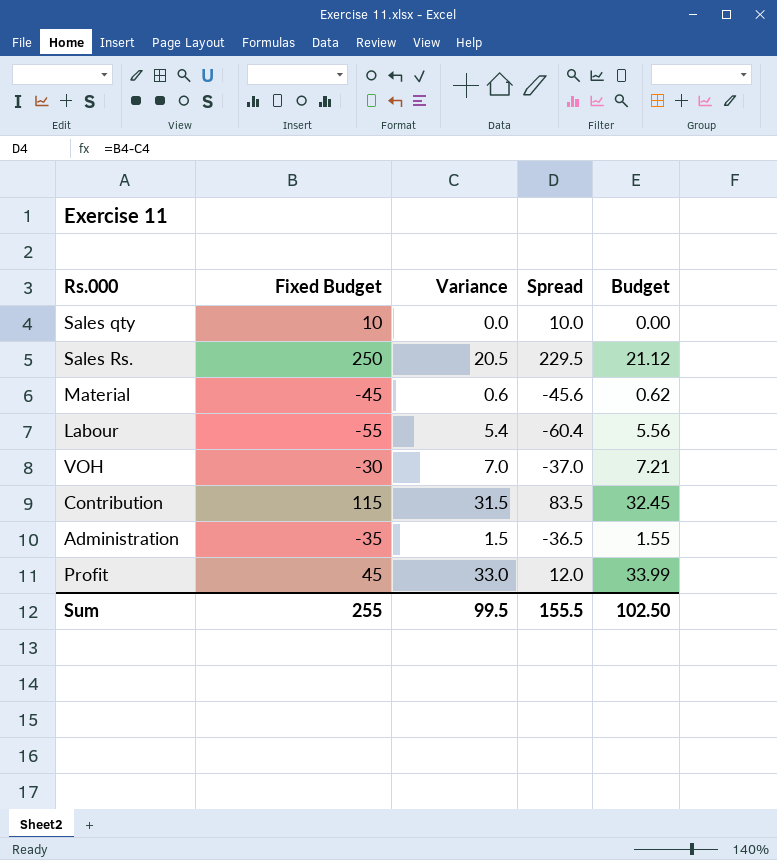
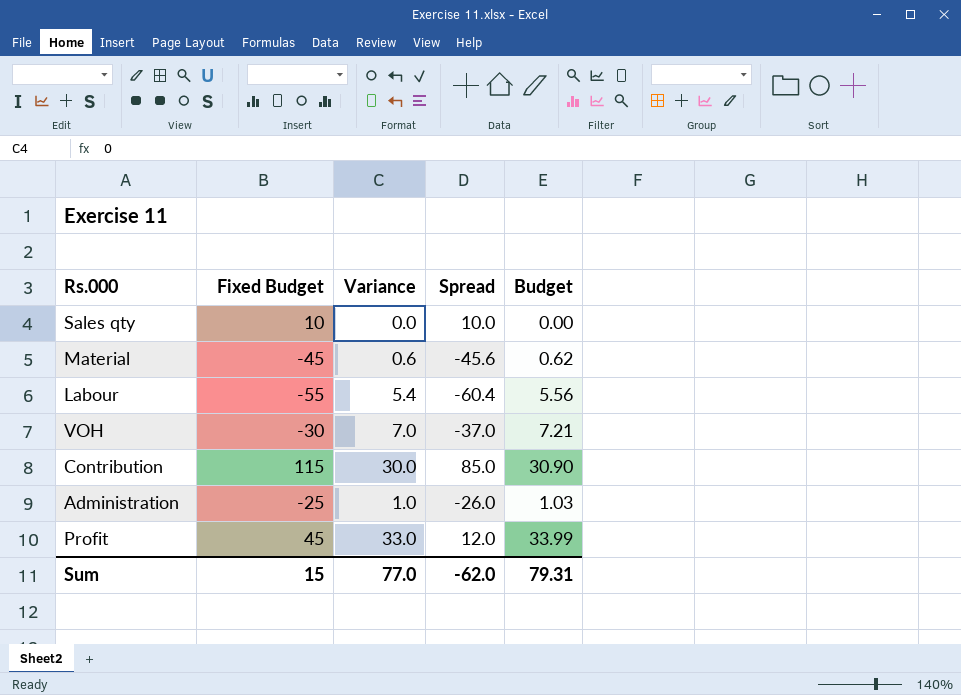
row Sales Rs.: 250 | 20.5 | 229.5 | 21.12 -> none
Contribution | Variance: 31.5 -> 30.0
Contribution | Spread: 83.5 -> 85.0
Contribution | Budget: 32.45 -> 30.90
Administration | Fixed Budget: -35 -> -25
Administration | Variance: 1.5 -> 1.0
Administration | Spread: -36.5 -> -26.0
Administration | Budget: 1.55 -> 1.03
Sum | Fixed Budget: 255 -> 15
Sum | Variance: 99.5 -> 77.0
Sum | Spread: 155.5 -> -62.0
Sum | Budget: 102.50 -> 79.31

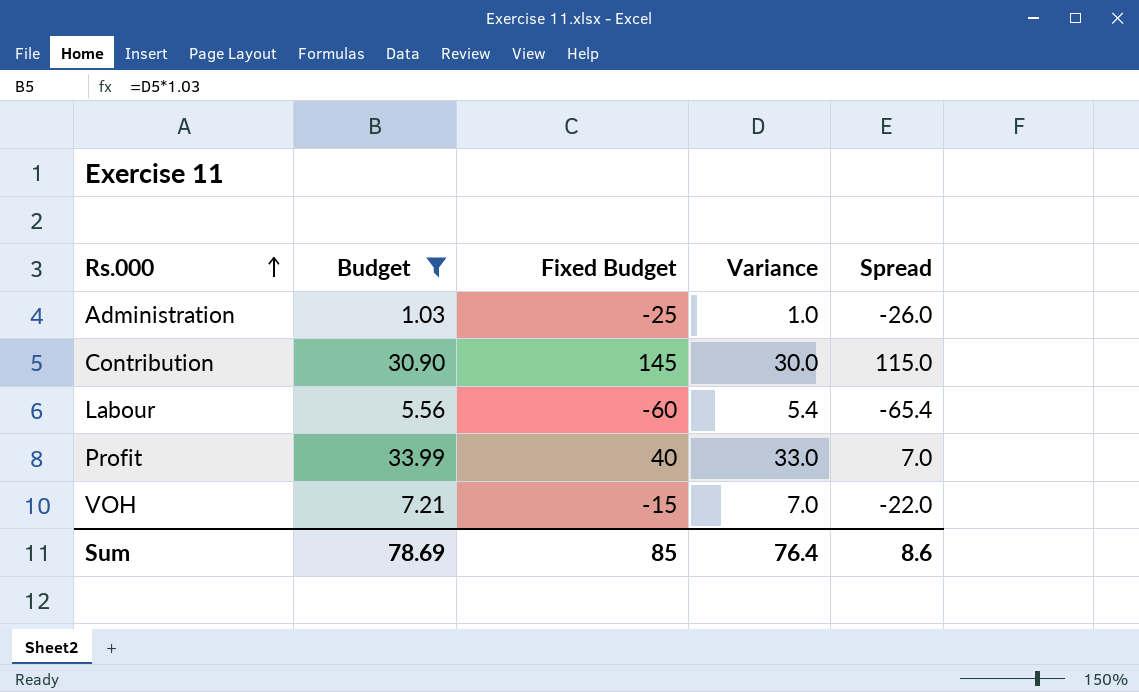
filter: none -> Budget >= 1.03
row order: none -> Rs.000 ascending
column Budget | position: 5 -> 2
Contribution | Fixed Budget: 115 -> 145
Contribution | Spread: 85.0 -> 115.0
Labour | Fixed Budget: -55 -> -60
Labour | Spread: -60.4 -> -65.4
Profit | Fixed Budget: 45 -> 40
Profit | Spread: 12.0 -> 7.0
VOH | Fixed Budget: -30 -> -15
VOH | Spread: -37.0 -> -22.0
Sum | Budget: 79.31 -> 78.69
Sum | Fixed Budget: 15 -> 85
Sum | Variance: 77.0 -> 76.4
Sum | Spread: -62.0 -> 8.6

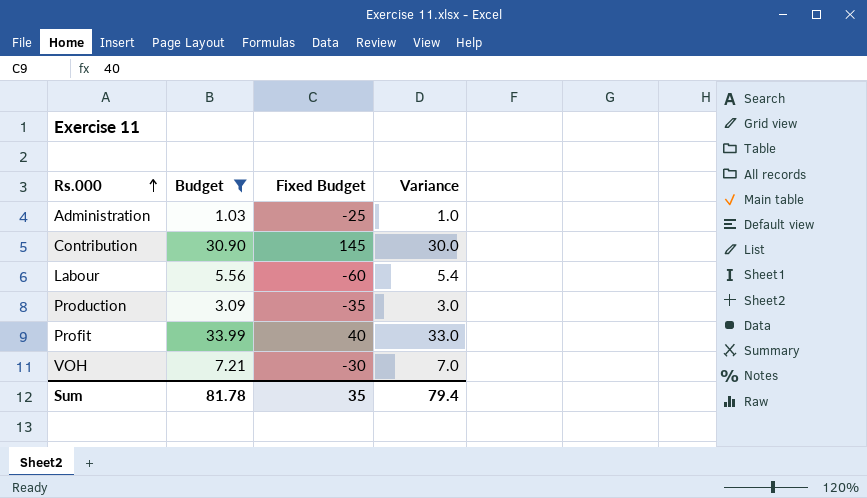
column Spread | formula: [Fixed Budget] - [Variance] -> none
row Production: none -> 3.09 | -35 | 3.0
VOH | Fixed Budget: -15 -> -30
Sum | Budget: 78.69 -> 81.78
Sum | Fixed Budget: 85 -> 35
Sum | Variance: 76.4 -> 79.4

